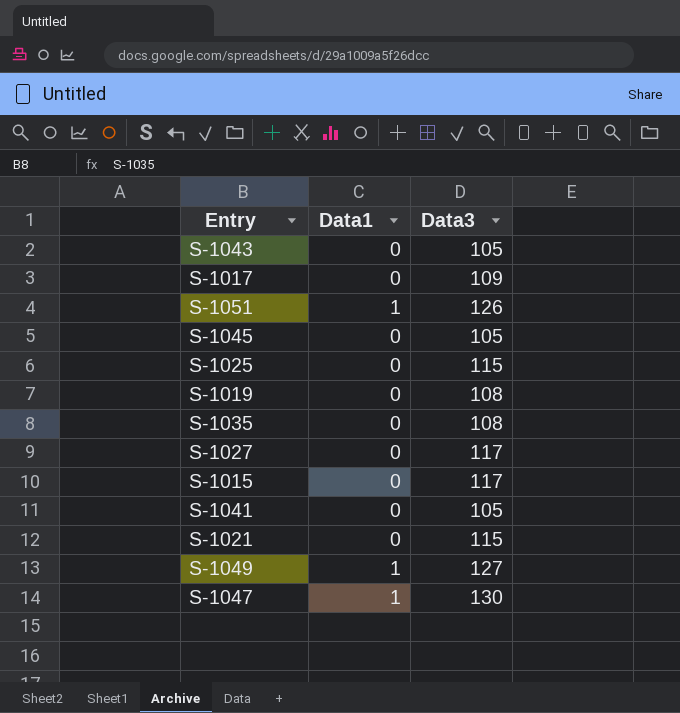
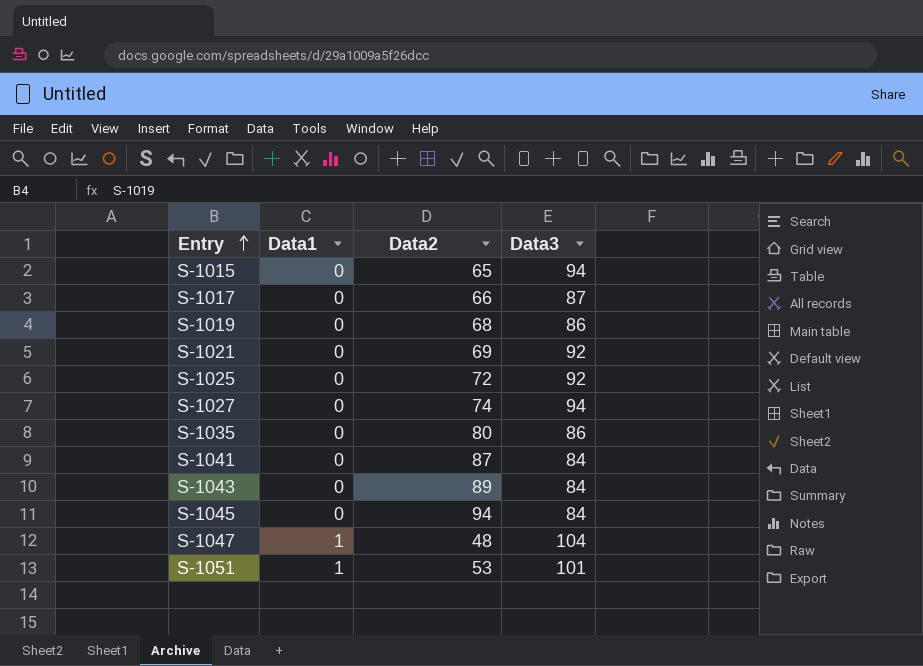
row order: none -> Entry ascending
column Data2 | position: none -> 3
row S-1049: 1 | 127 -> none
S-1015 | Data3: 117 -> 94
S-1017 | Data3: 109 -> 87
S-1019 | Data3: 108 -> 86
S-1021 | Data3: 115 -> 92
S-1025 | Data3: 115 -> 92
S-1027 | Data3: 117 -> 94
S-1035 | Data3: 108 -> 86
S-1041 | Data3: 105 -> 84
S-1043 | Data3: 105 -> 84
S-1045 | Data3: 105 -> 84
S-1047 | Data3: 130 -> 104
S-1051 | Data3: 126 -> 101

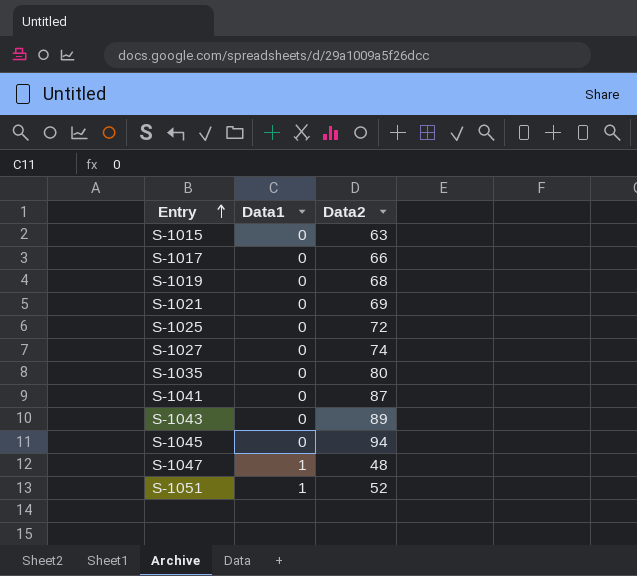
column Data3 | position: 4 -> none
S-1015 | Data2: 65 -> 63
S-1051 | Data2: 53 -> 52

